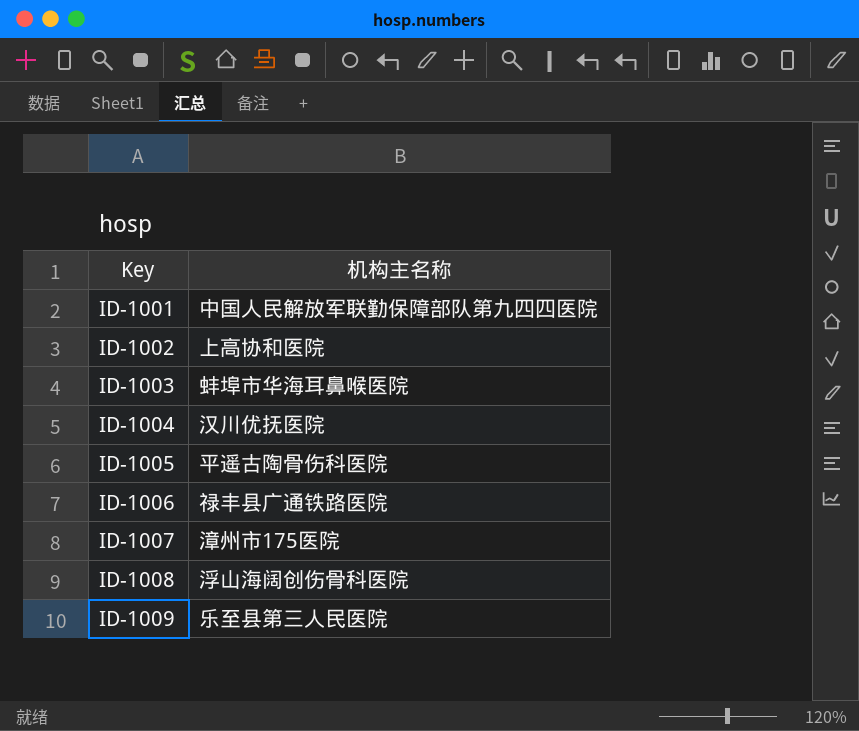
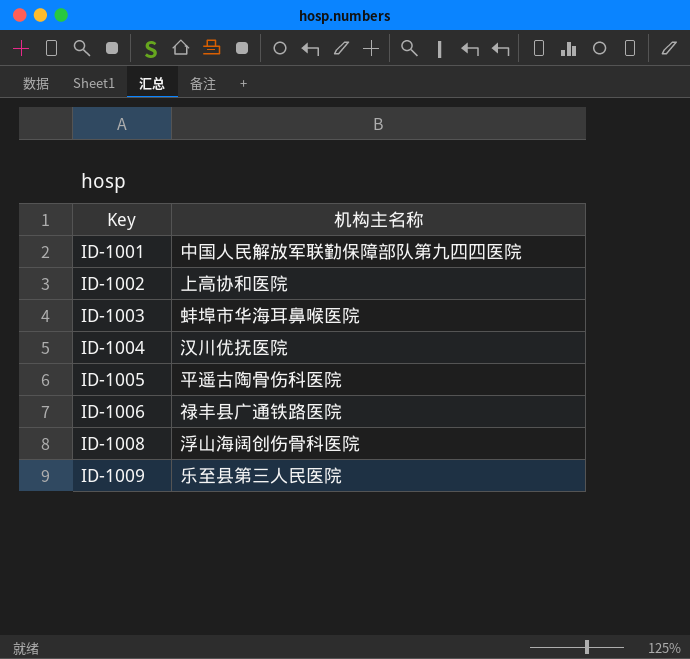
row ID-1007: 漳州市175医院 -> none

